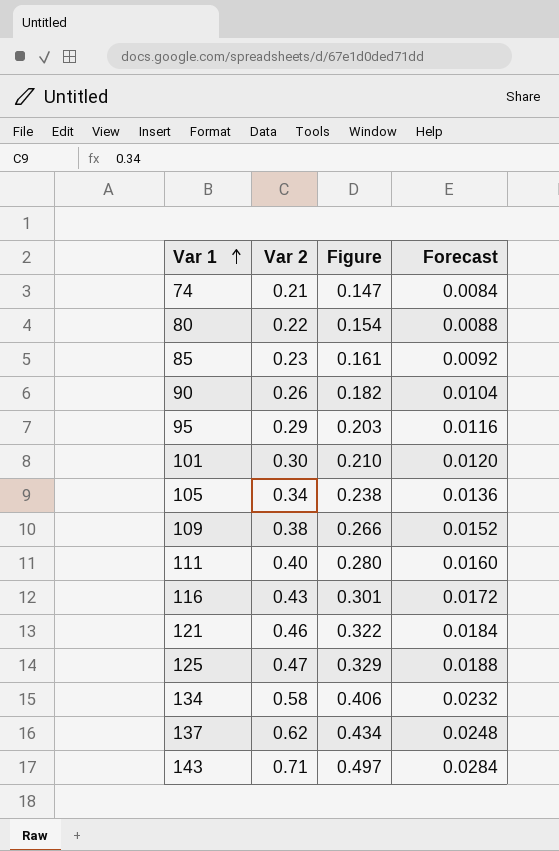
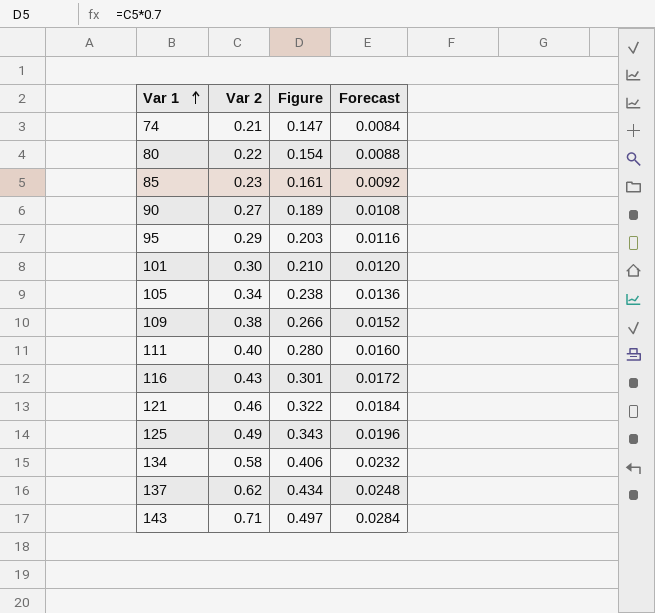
90 | Var 2: 0.26 -> 0.27
90 | Figure: 0.182 -> 0.189
90 | Forecast: 0.0104 -> 0.0108
125 | Var 2: 0.47 -> 0.49
125 | Figure: 0.329 -> 0.343
125 | Forecast: 0.0188 -> 0.0196

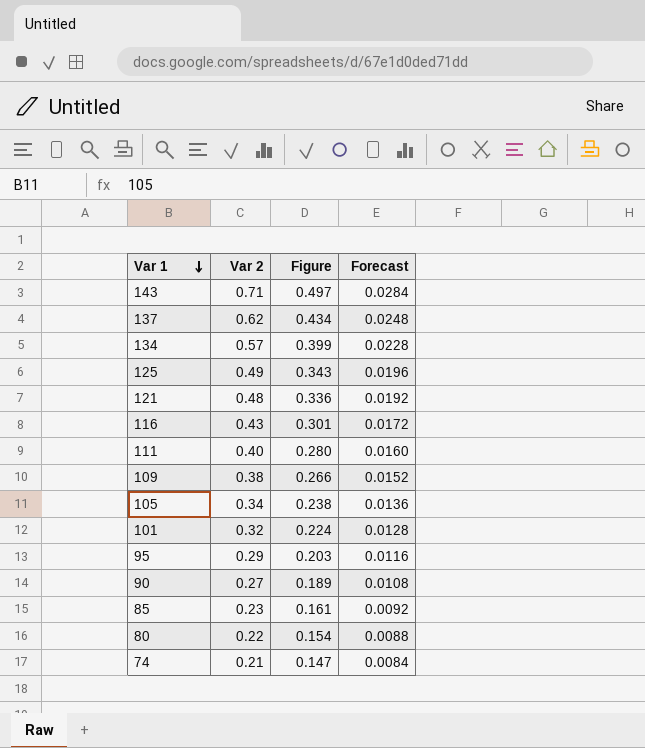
row order: Var 1 ascending -> Var 1 descending
134 | Var 2: 0.58 -> 0.57
134 | Figure: 0.406 -> 0.399
134 | Forecast: 0.0232 -> 0.0228
121 | Var 2: 0.46 -> 0.48
121 | Figure: 0.322 -> 0.336
121 | Forecast: 0.0184 -> 0.0192
101 | Var 2: 0.30 -> 0.32
101 | Figure: 0.210 -> 0.224
101 | Forecast: 0.0120 -> 0.0128

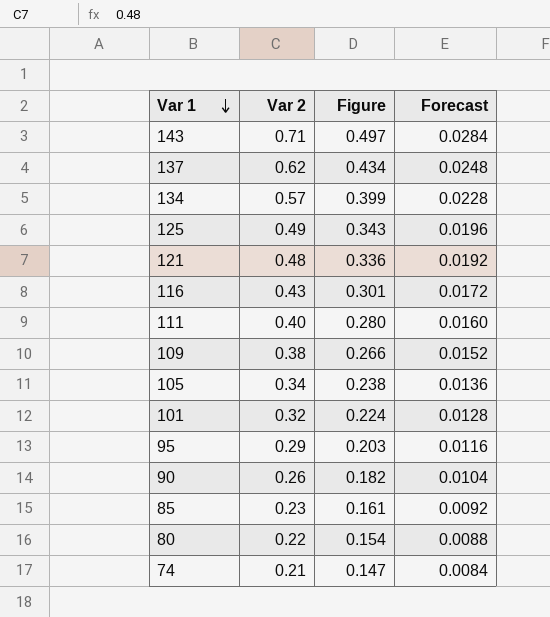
90 | Var 2: 0.27 -> 0.26
90 | Figure: 0.189 -> 0.182
90 | Forecast: 0.0108 -> 0.0104

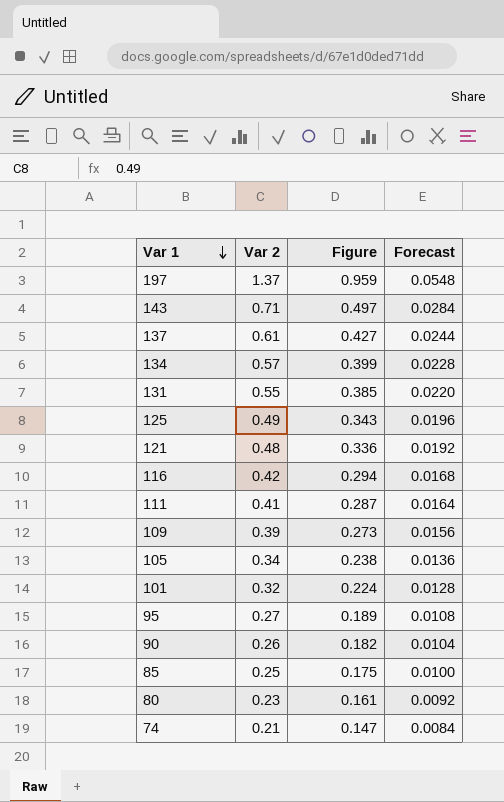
row 197: none -> 1.37 | 0.959 | 0.0548
137 | Var 2: 0.62 -> 0.61
137 | Figure: 0.434 -> 0.427
137 | Forecast: 0.0248 -> 0.0244
row 131: none -> 0.55 | 0.385 | 0.0220
116 | Var 2: 0.43 -> 0.42
116 | Figure: 0.301 -> 0.294
116 | Forecast: 0.0172 -> 0.0168
111 | Var 2: 0.40 -> 0.41
111 | Figure: 0.280 -> 0.287
111 | Forecast: 0.0160 -> 0.0164
109 | Var 2: 0.38 -> 0.39
109 | Figure: 0.266 -> 0.273
109 | Forecast: 0.0152 -> 0.0156
95 | Var 2: 0.29 -> 0.27
95 | Figure: 0.203 -> 0.189
95 | Forecast: 0.0116 -> 0.0108
85 | Var 2: 0.23 -> 0.25
85 | Figure: 0.161 -> 0.175
85 | Forecast: 0.0092 -> 0.0100
80 | Var 2: 0.22 -> 0.23
80 | Figure: 0.154 -> 0.161
80 | Forecast: 0.0088 -> 0.0092

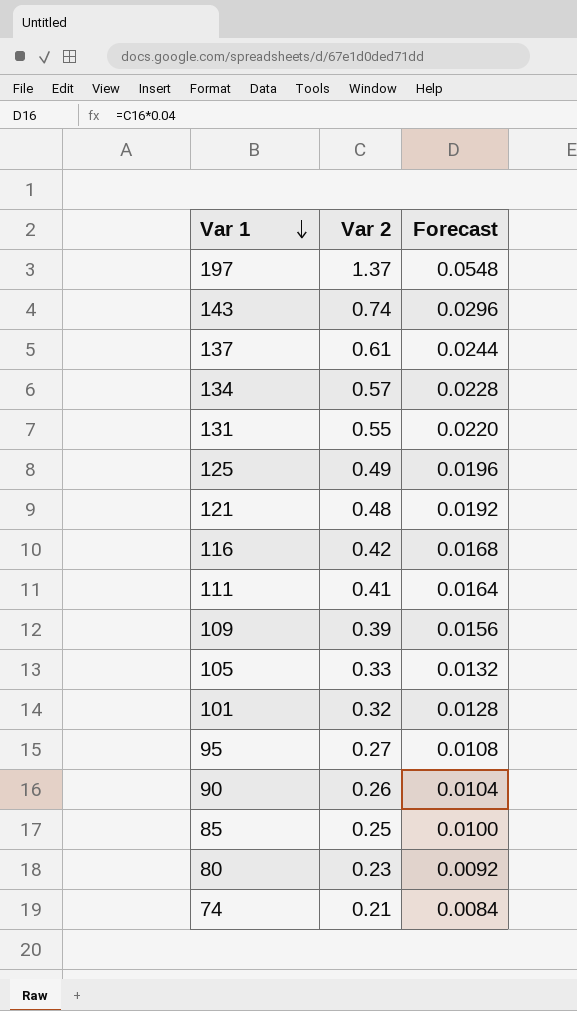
column Figure | formula: [Var 2] * 0.7 -> none
143 | Var 2: 0.71 -> 0.74
143 | Forecast: 0.0284 -> 0.0296
105 | Var 2: 0.34 -> 0.33
105 | Forecast: 0.0136 -> 0.0132

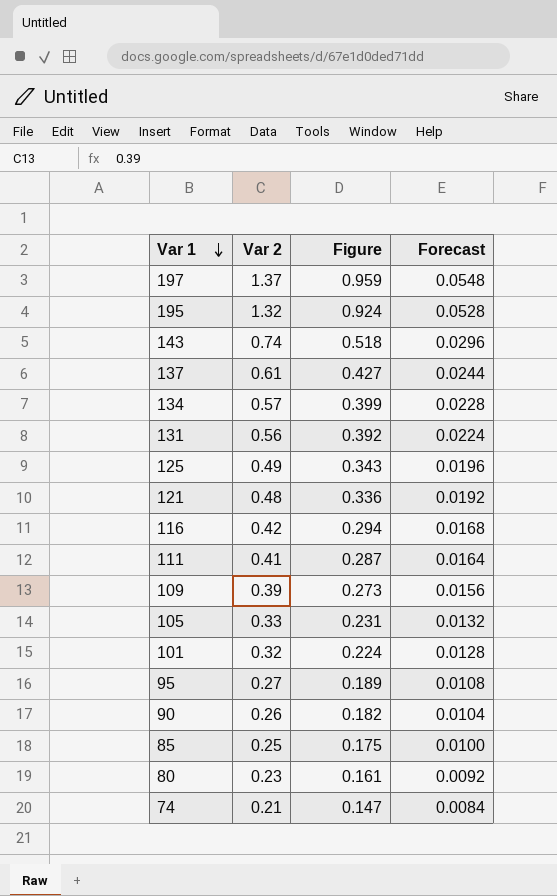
column Figure | formula: none -> [Var 2] * 0.7
row 195: none -> 1.32 | 0.924 | 0.0528
131 | Var 2: 0.55 -> 0.56
131 | Forecast: 0.0220 -> 0.0224

